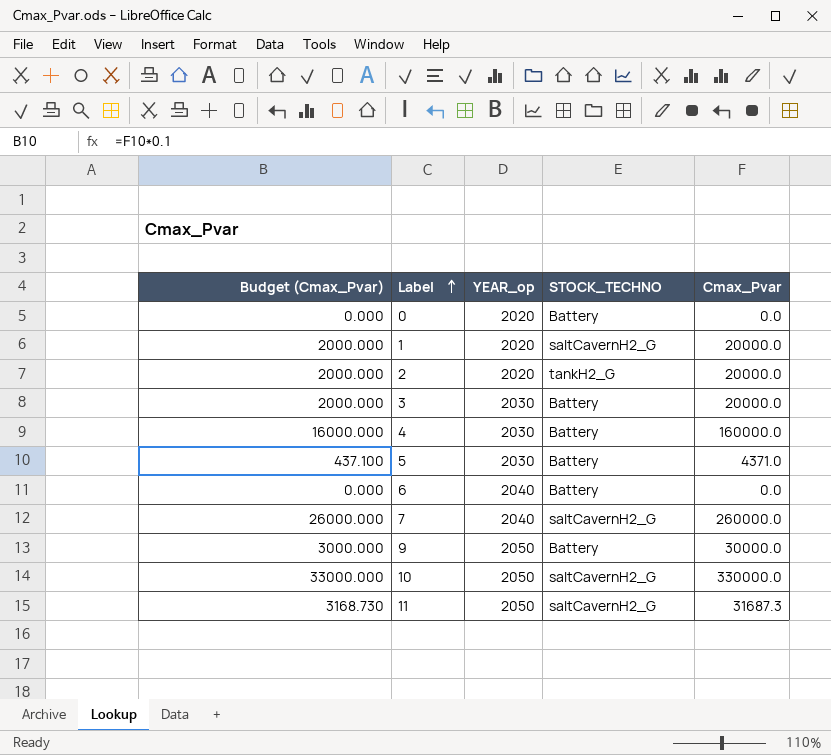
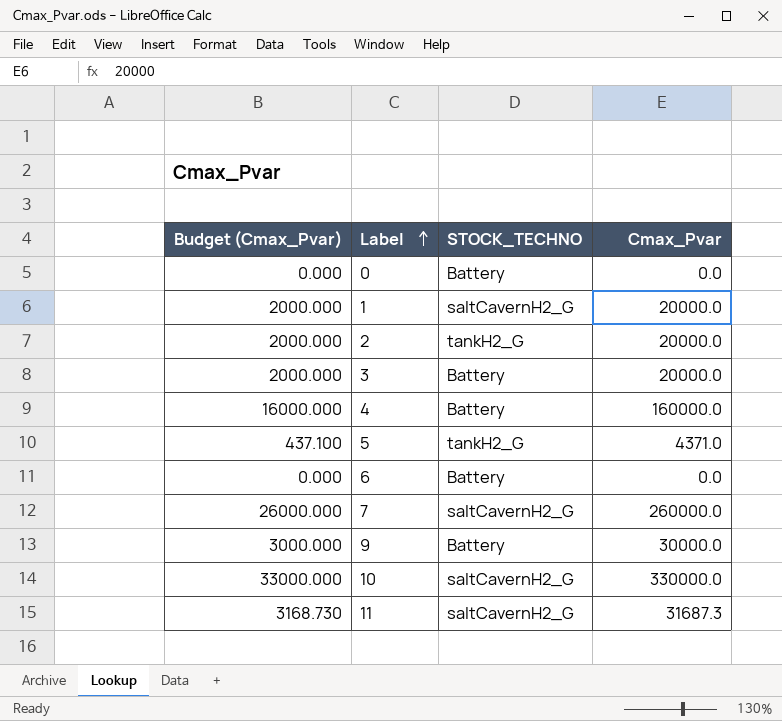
column YEAR_op | position: 3 -> none
5 | STOCK_TECHNO: Battery -> tankH2_G

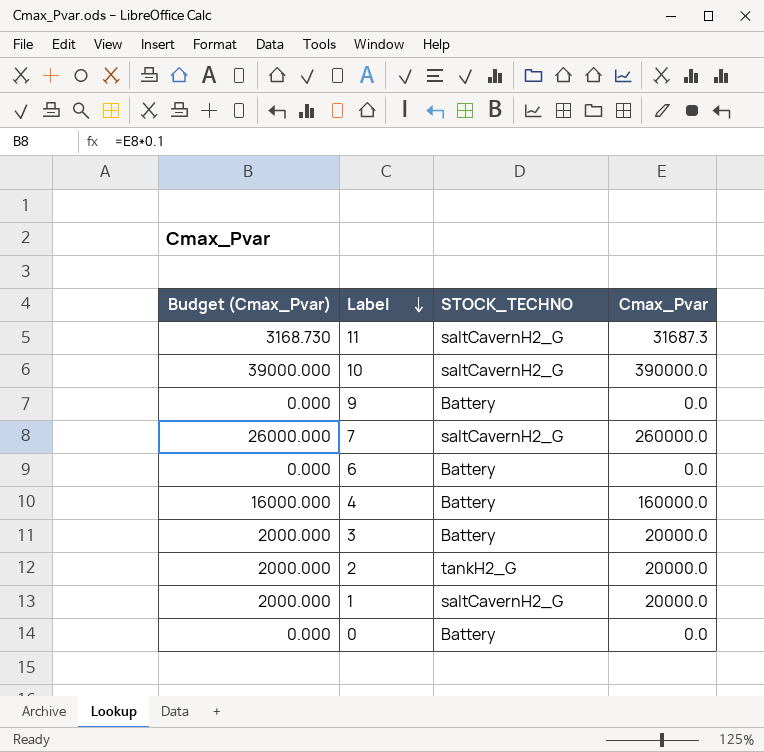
row order: Label ascending -> Label descending
row 5: 437.100 | tankH2_G | 4371.0 -> none
10 | Budget (Cmax_Pvar): 33000.000 -> 39000.000
10 | Cmax_Pvar: 330000.0 -> 390000.0
9 | Budget (Cmax_Pvar): 3000.000 -> 0.000
9 | Cmax_Pvar: 30000.0 -> 0.0

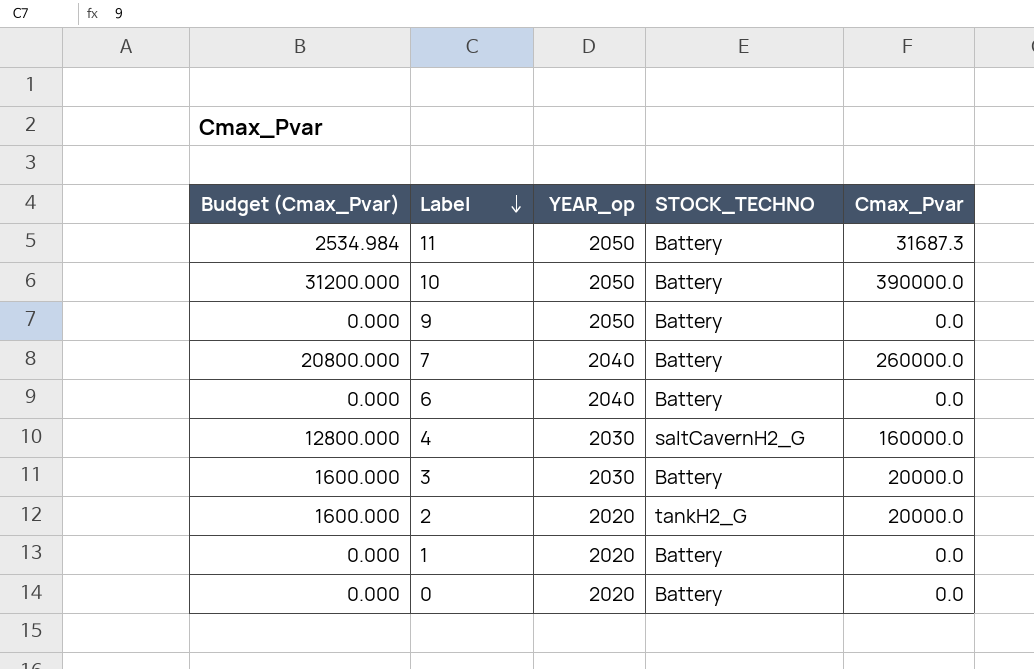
column Budget (Cmax_Pvar) | formula: [Cmax_Pvar] * 0.1 -> [Cmax_Pvar] * 0.08
column YEAR_op | position: none -> 3
11 | STOCK_TECHNO: saltCavernH2_G -> Battery
10 | STOCK_TECHNO: saltCavernH2_G -> Battery
7 | STOCK_TECHNO: saltCavernH2_G -> Battery
4 | STOCK_TECHNO: Battery -> saltCavernH2_G
1 | STOCK_TECHNO: saltCavernH2_G -> Battery
1 | Cmax_Pvar: 20000.0 -> 0.0

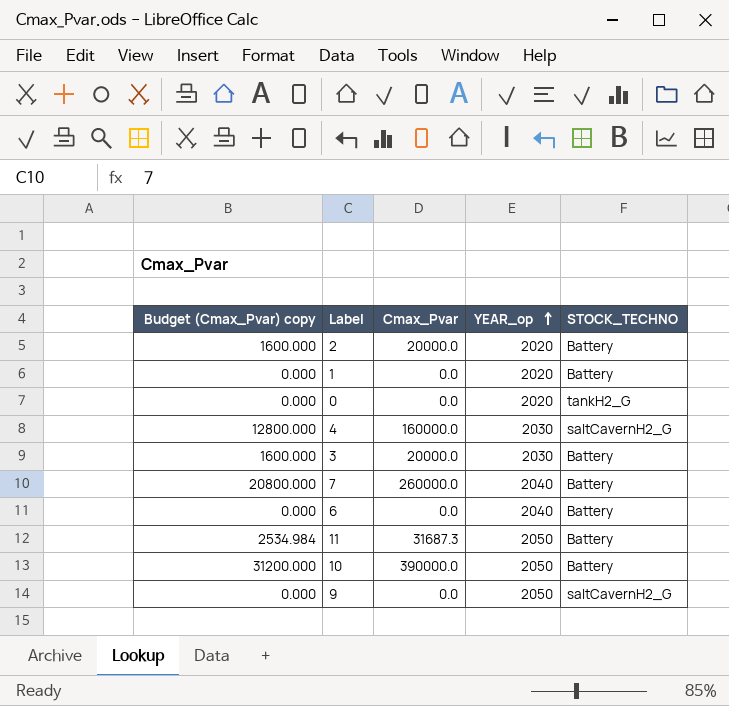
row order: Label descending -> YEAR_op ascending
column name: Budget (Cmax_Pvar) -> Budget (Cmax_Pvar) copy
column Cmax_Pvar | position: 5 -> 3
2 | STOCK_TECHNO: tankH2_G -> Battery
0 | STOCK_TECHNO: Battery -> tankH2_G
9 | STOCK_TECHNO: Battery -> saltCavernH2_G

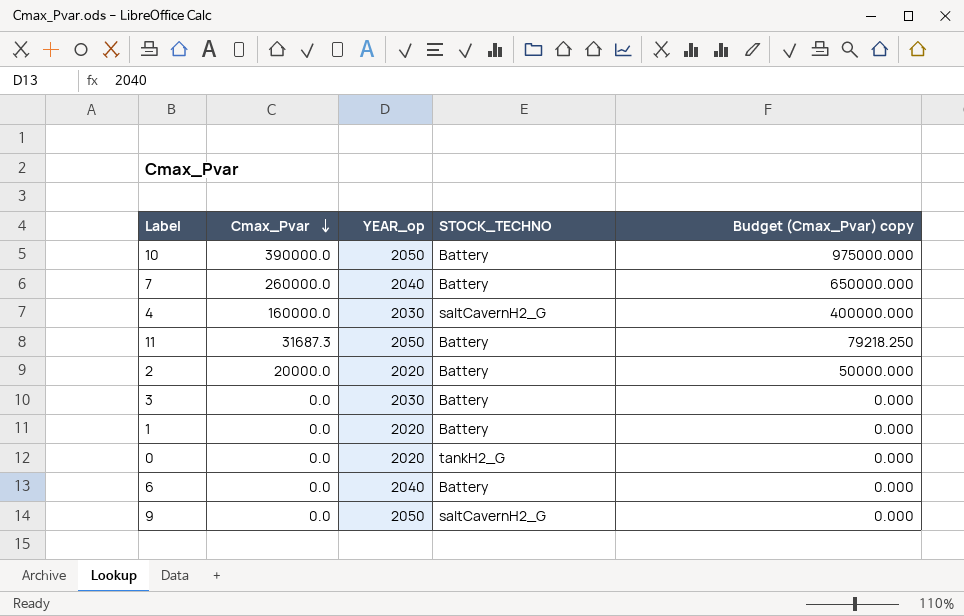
row order: YEAR_op ascending -> Cmax_Pvar descending
column Budget (Cmax_Pvar) copy | formula: [Cmax_Pvar] * 0.08 -> [Cmax_Pvar] * 2.5
column Budget (Cmax_Pvar) copy | position: 1 -> 5
3 | Cmax_Pvar: 20000.0 -> 0.0

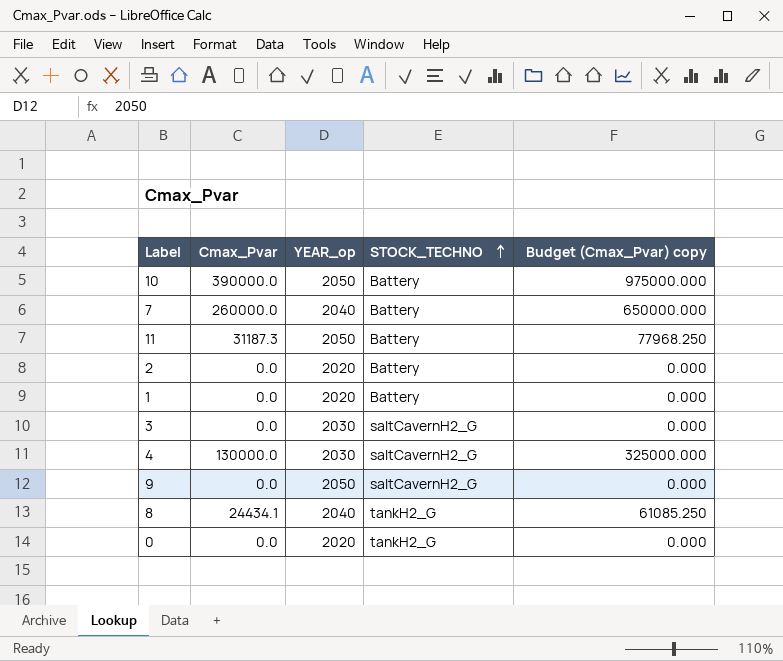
row order: Cmax_Pvar descending -> STOCK_TECHNO ascending
row 6: 0.0 | 2040 | Battery | 0.000 -> none
11 | Cmax_Pvar: 31687.3 -> 31187.3
11 | Budget (Cmax_Pvar) copy: 79218.250 -> 77968.250
2 | Cmax_Pvar: 20000.0 -> 0.0
2 | Budget (Cmax_Pvar) copy: 50000.000 -> 0.000
3 | STOCK_TECHNO: Battery -> saltCavernH2_G
4 | Cmax_Pvar: 160000.0 -> 130000.0
4 | Budget (Cmax_Pvar) copy: 400000.000 -> 325000.000
row 8: none -> 24434.1 | 2040 | tankH2_G | 61085.250

